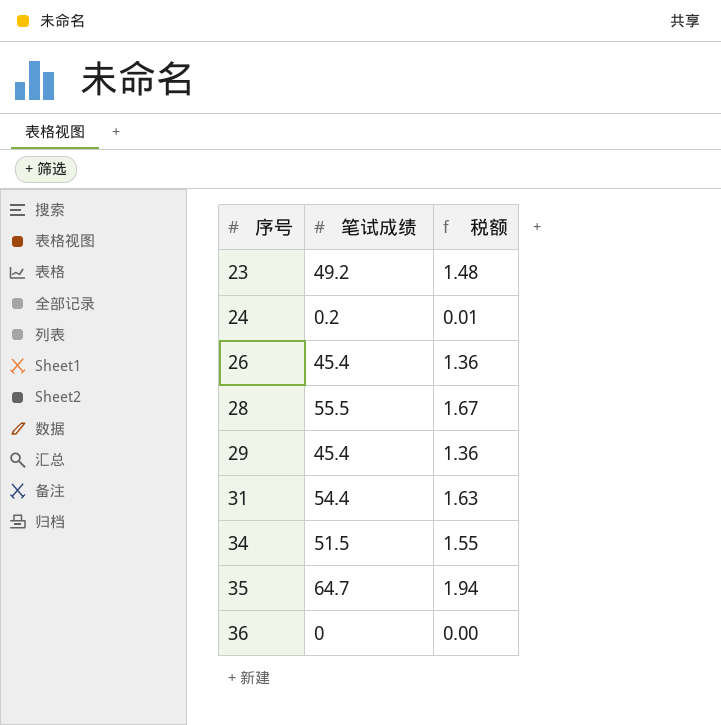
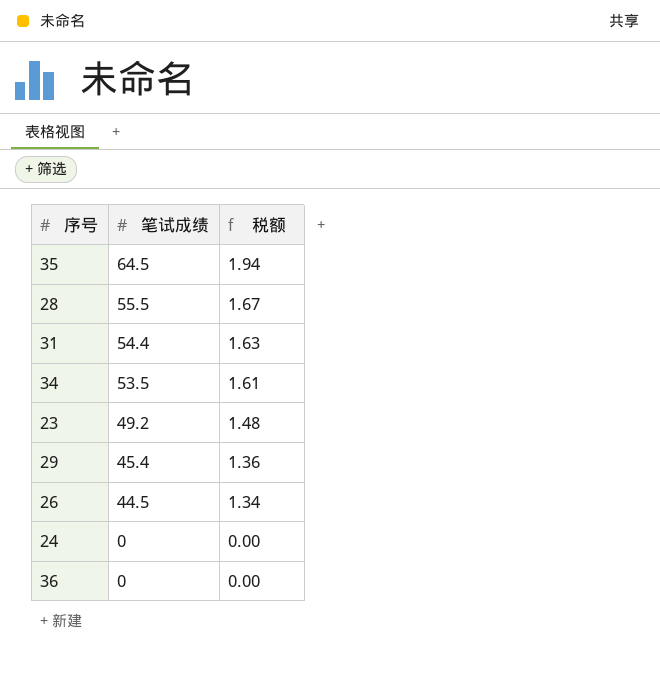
row order: 序号 ascending -> 笔试成绩 descending
35 | 笔试成绩: 64.7 -> 64.5
34 | 笔试成绩: 51.5 -> 53.5
34 | 税额: 1.55 -> 1.61
26 | 笔试成绩: 45.4 -> 44.5
26 | 税额: 1.36 -> 1.34
24 | 笔试成绩: 0.2 -> 0
24 | 税额: 0.01 -> 0.00

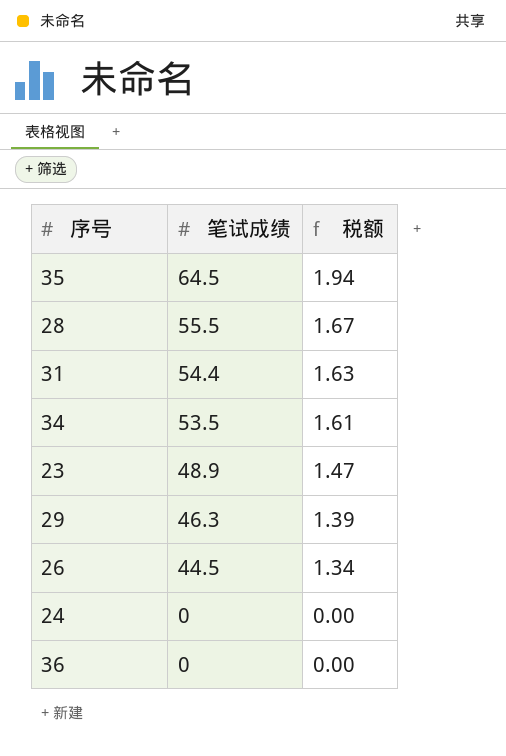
23 | 笔试成绩: 49.2 -> 48.9
23 | 税额: 1.48 -> 1.47
29 | 笔试成绩: 45.4 -> 46.3
29 | 税额: 1.36 -> 1.39

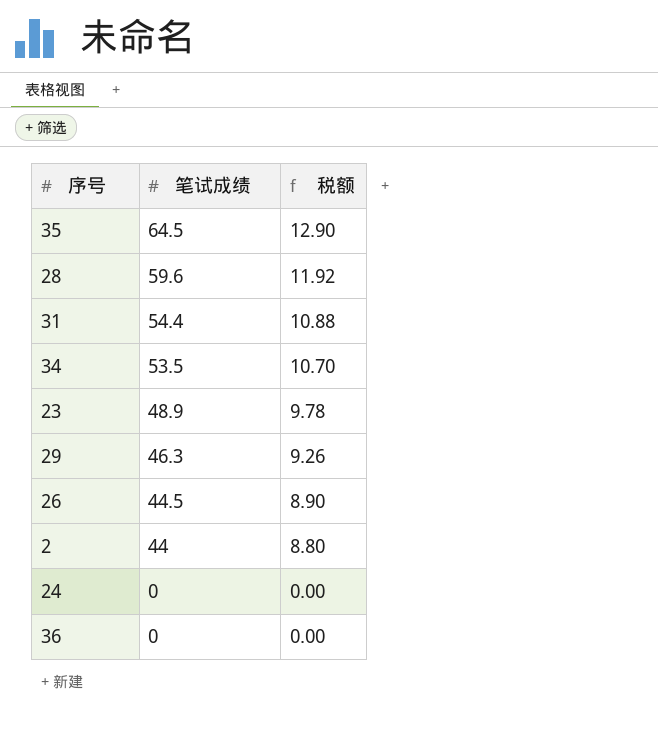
column 税额 | formula: [笔试成绩] * 0.03 -> [笔试成绩] * 0.2
28 | 笔试成绩: 55.5 -> 59.6
row 2: none -> 44 | 8.80

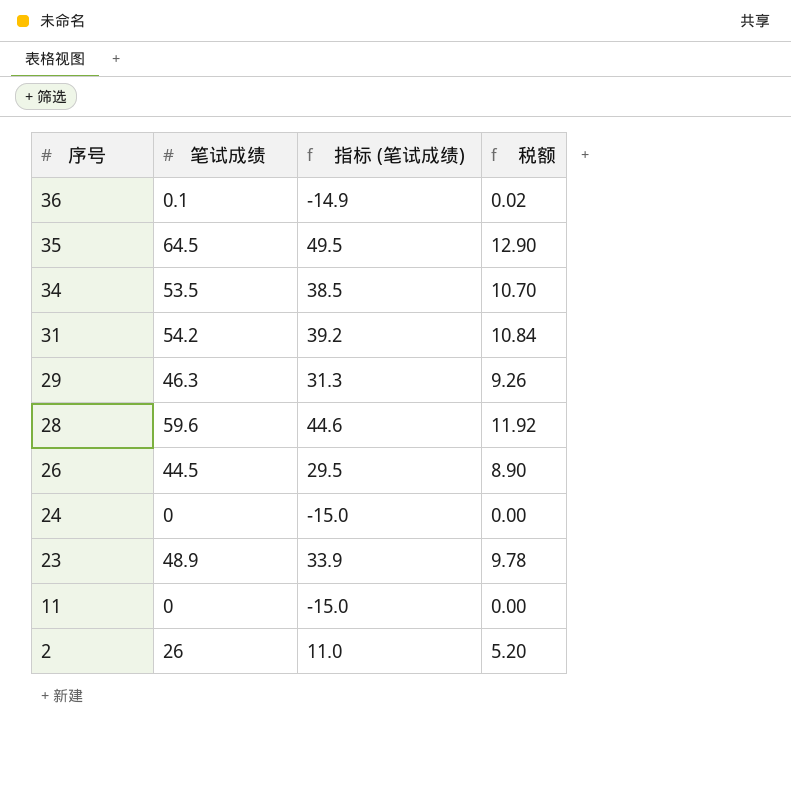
row order: 笔试成绩 descending -> 序号 descending
column 指标 (笔试成绩) | formula: none -> [笔试成绩] - 15
36 | 笔试成绩: 0 -> 0.1
36 | 税额: 0.00 -> 0.02
31 | 笔试成绩: 54.4 -> 54.2
31 | 税额: 10.88 -> 10.84
row 11: none -> 0 | -15.0 | 0.00
2 | 笔试成绩: 44 -> 26
2 | 税额: 8.80 -> 5.20

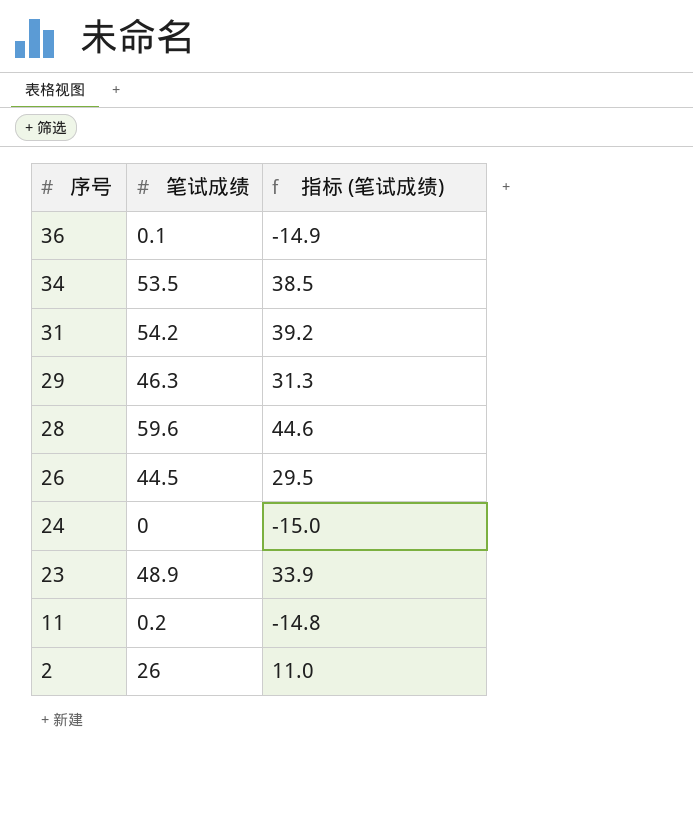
column 税额 | formula: [笔试成绩] * 0.2 -> none
row 35: 64.5 | 49.5 | 12.90 -> none
11 | 笔试成绩: 0 -> 0.2
11 | 指标 (笔试成绩): -15.0 -> -14.8

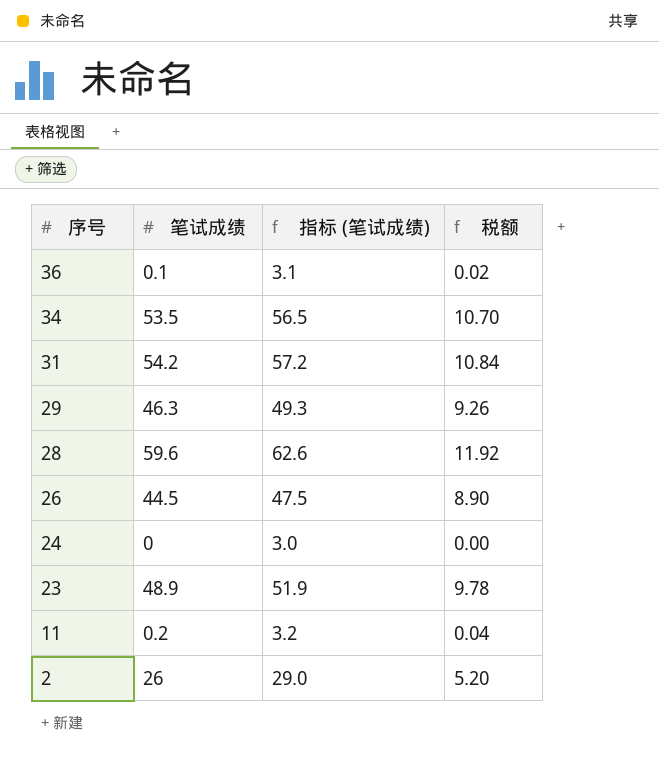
column 指标 (笔试成绩) | formula: [笔试成绩] - 15 -> [笔试成绩] + 3
column 税额 | formula: none -> [笔试成绩] * 0.2

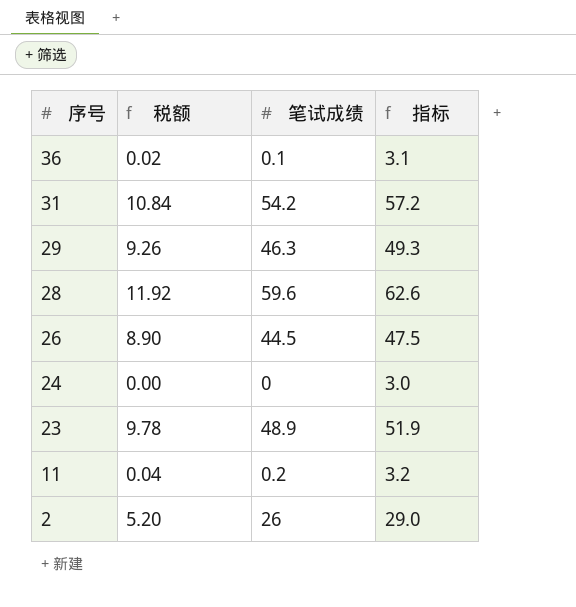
column 税额 | position: 4 -> 2
column name: 指标 (笔试成绩) -> 指标
row 34: 53.5 | 56.5 | 10.70 -> none

